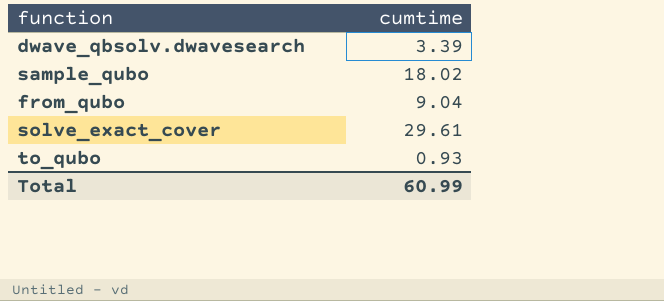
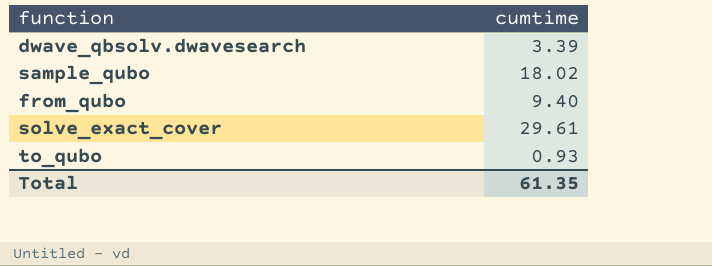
from_qubo | cumtime: 9.04 -> 9.40
Total | cumtime: 60.99 -> 61.35

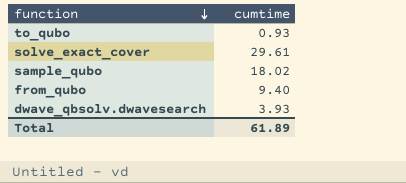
row order: none -> function descending
dwave_qbsolv.dwavesearch | cumtime: 3.39 -> 3.93
Total | cumtime: 61.35 -> 61.89

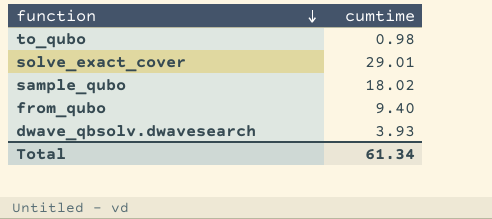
to_qubo | cumtime: 0.93 -> 0.98
solve_exact_cover | cumtime: 29.61 -> 29.01
Total | cumtime: 61.89 -> 61.34

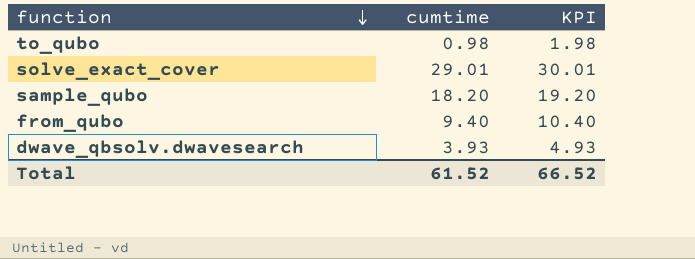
column KPI | formula: none -> [cumtime] + 1
sample_qubo | cumtime: 18.02 -> 18.20
Total | cumtime: 61.34 -> 61.52

